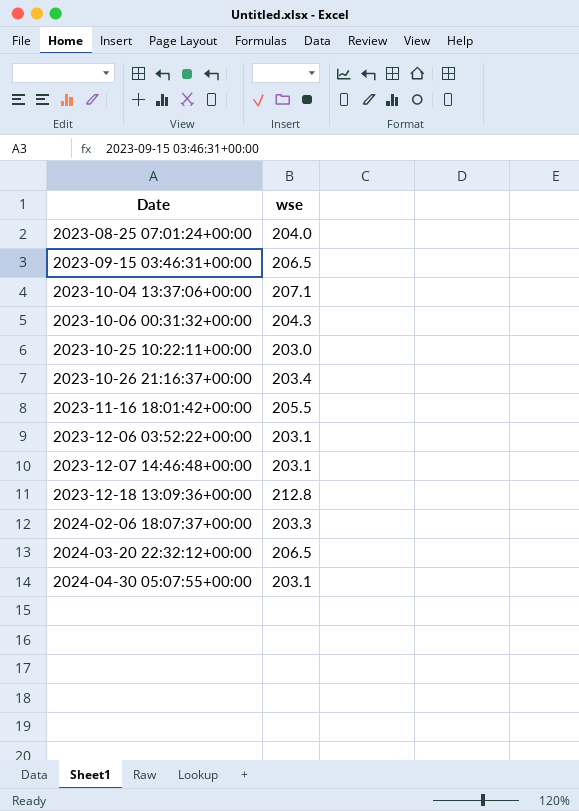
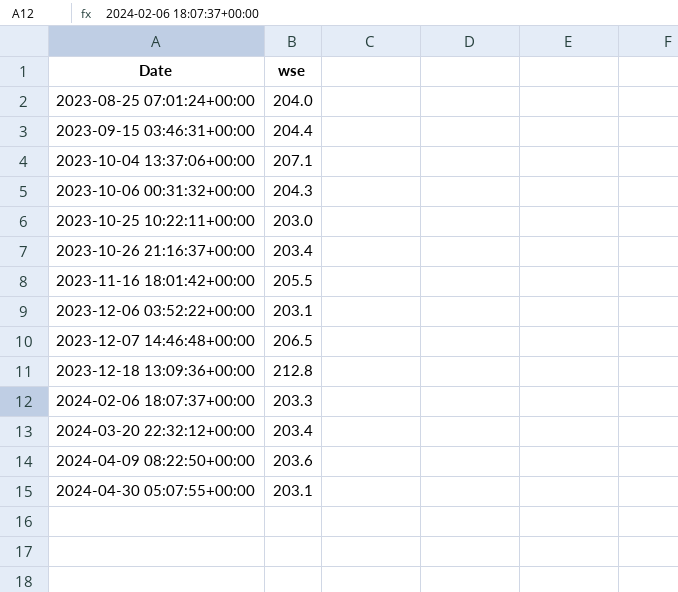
2023-09-15 03:46:31+00:00 | wse: 206.5 -> 204.4
2023-12-07 14:46:48+00:00 | wse: 203.1 -> 206.5
2024-03-20 22:32:12+00:00 | wse: 206.5 -> 203.4
row 2024-04-09 08:22:50+00:00: none -> 203.6

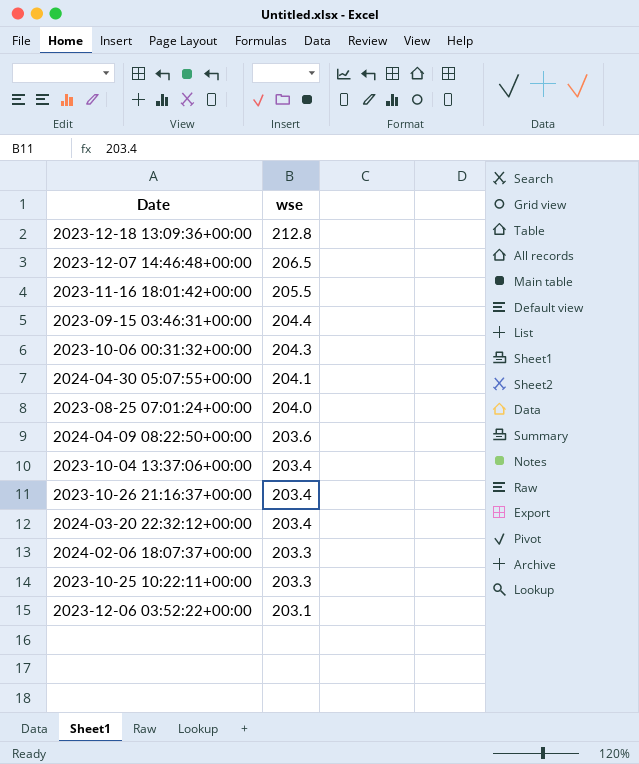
row order: Date ascending -> wse descending
2024-04-30 05:07:55+00:00 | wse: 203.1 -> 204.1
2023-10-04 13:37:06+00:00 | wse: 207.1 -> 203.4
2023-10-25 10:22:11+00:00 | wse: 203.0 -> 203.3

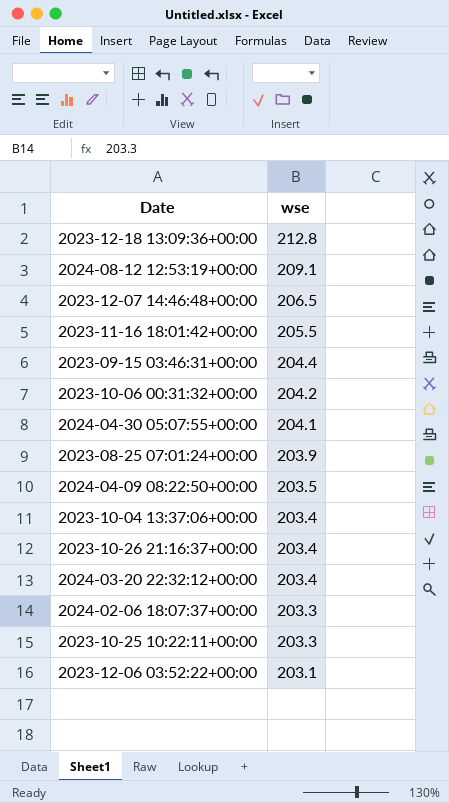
row 2024-08-12 12:53:19+00:00: none -> 209.1
2023-10-06 00:31:32+00:00 | wse: 204.3 -> 204.2
2023-08-25 07:01:24+00:00 | wse: 204.0 -> 203.9
2024-04-09 08:22:50+00:00 | wse: 203.6 -> 203.5

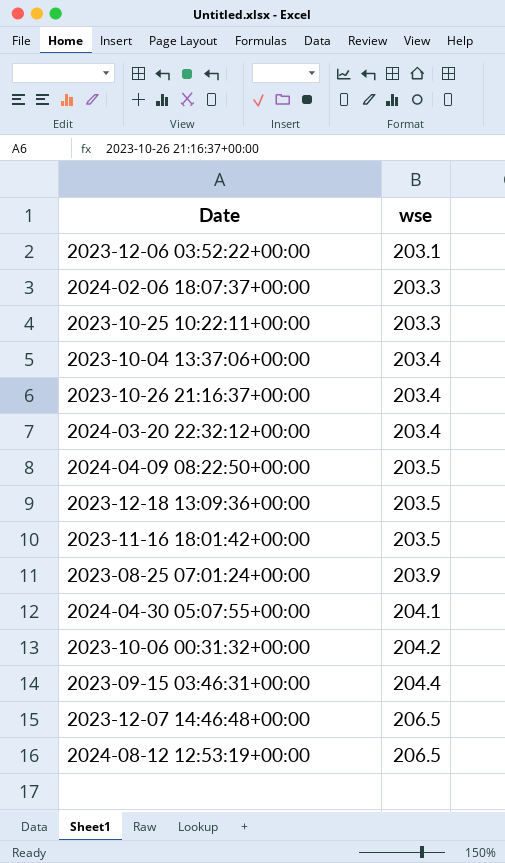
row order: wse descending -> wse ascending
2023-12-18 13:09:36+00:00 | wse: 212.8 -> 203.5
2023-11-16 18:01:42+00:00 | wse: 205.5 -> 203.5
2024-08-12 12:53:19+00:00 | wse: 209.1 -> 206.5

